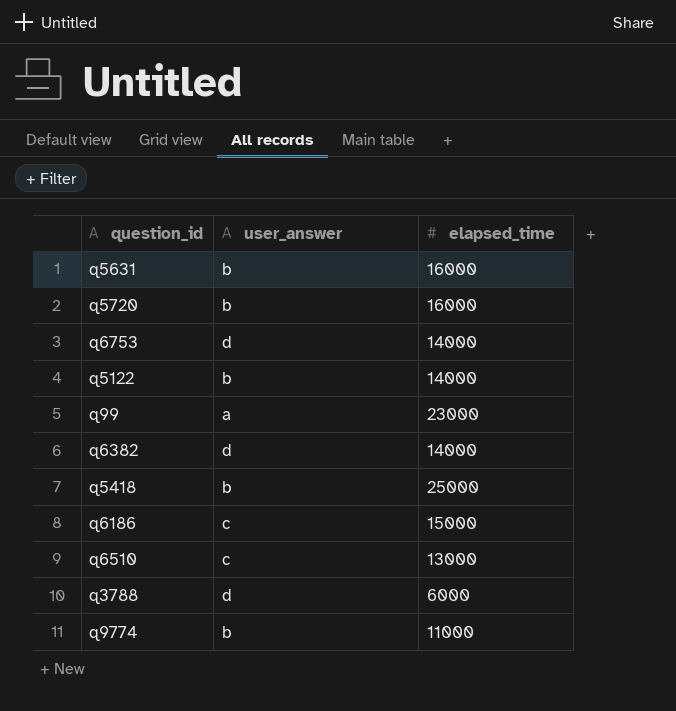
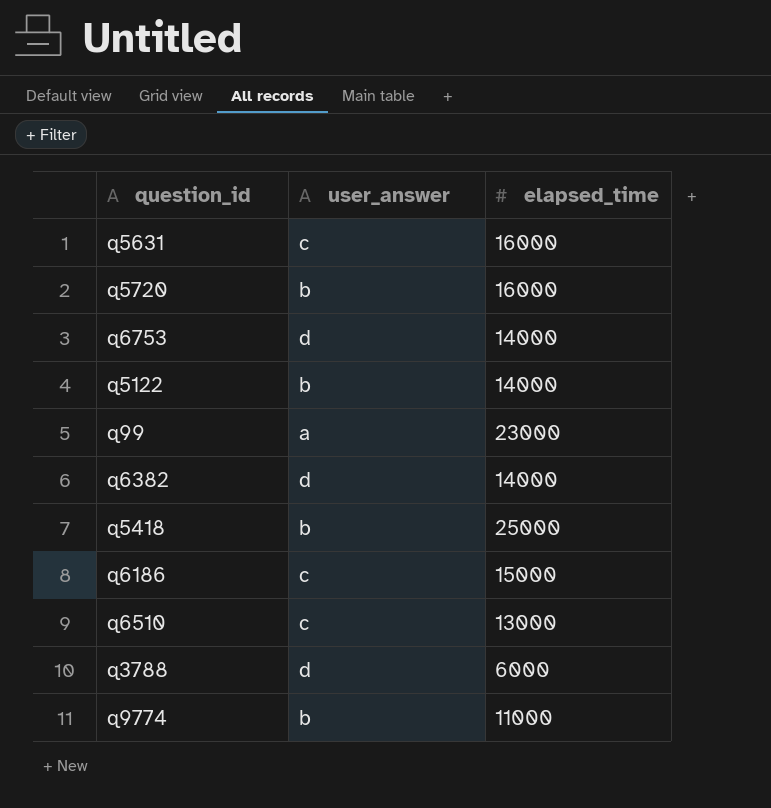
q5631 | user_answer: b -> c

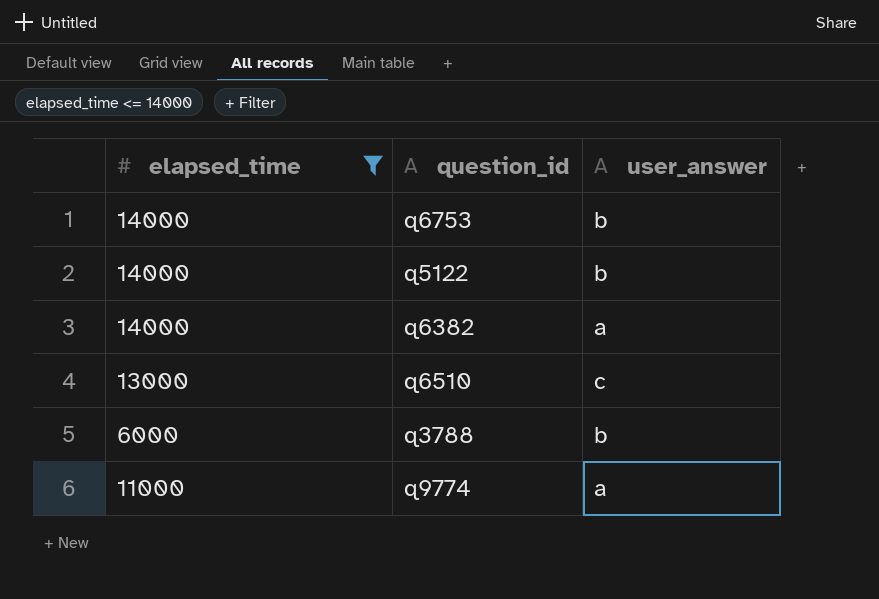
filter: none -> elapsed_time <= 14000
column elapsed_time | position: 3 -> 1
q6753 | user_answer: d -> b
q6382 | user_answer: d -> a
q3788 | user_answer: d -> b
q9774 | user_answer: b -> a

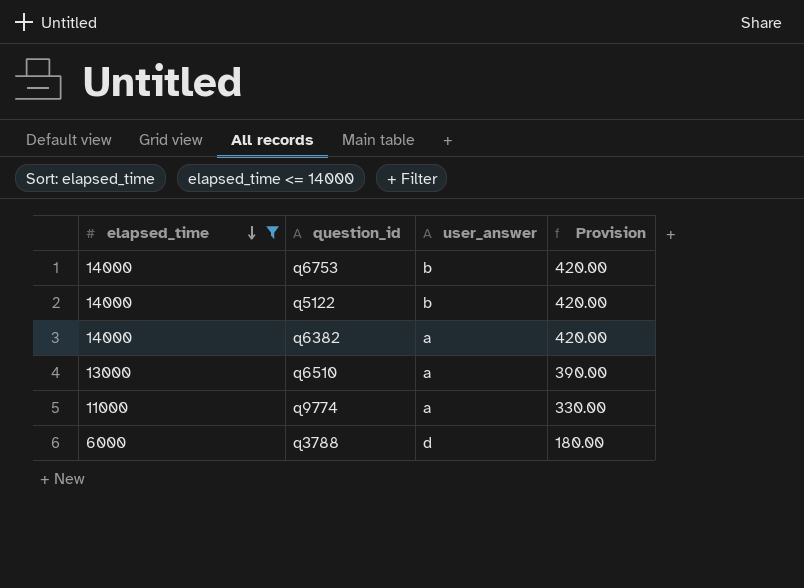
row order: none -> elapsed_time descending
column Provision | formula: none -> [elapsed_time] * 0.03
q6510 | user_answer: c -> a
q3788 | user_answer: b -> d

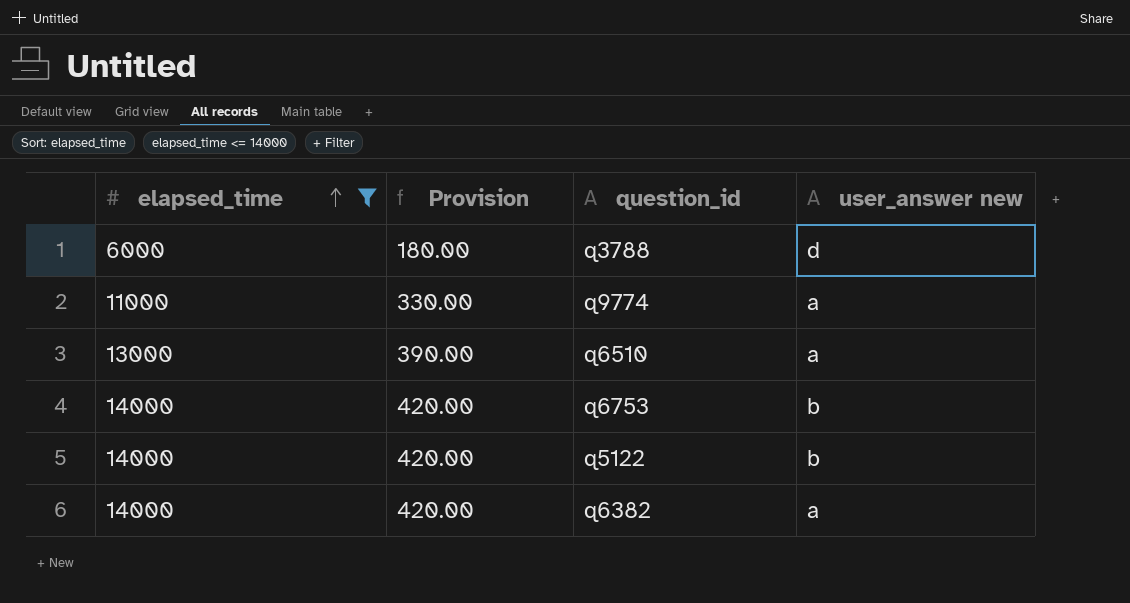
row order: elapsed_time descending -> elapsed_time ascending
column Provision | position: 4 -> 2
column name: user_answer -> user_answer new

